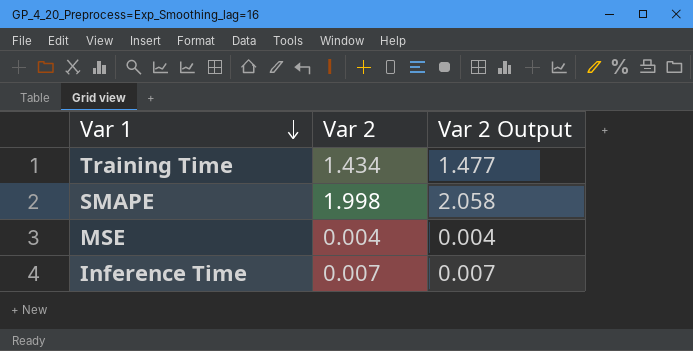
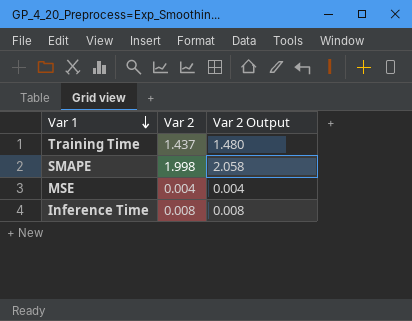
Training Time | Var 2: 1.434 -> 1.437
Training Time | Var 2 Output: 1.477 -> 1.480
Inference Time | Var 2: 0.007 -> 0.008
Inference Time | Var 2 Output: 0.007 -> 0.008

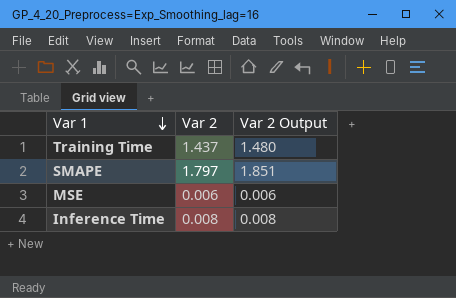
SMAPE | Var 2: 1.998 -> 1.797
SMAPE | Var 2 Output: 2.058 -> 1.851
MSE | Var 2: 0.004 -> 0.006
MSE | Var 2 Output: 0.004 -> 0.006

